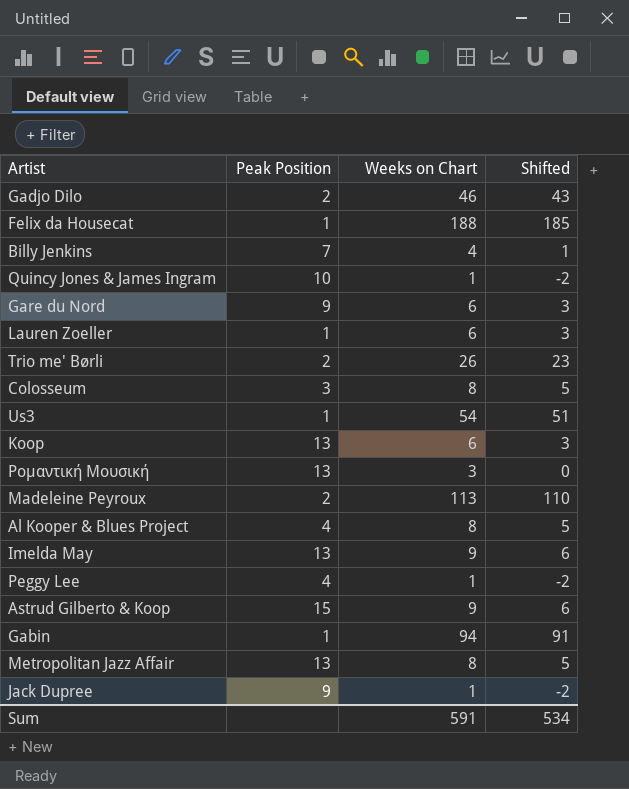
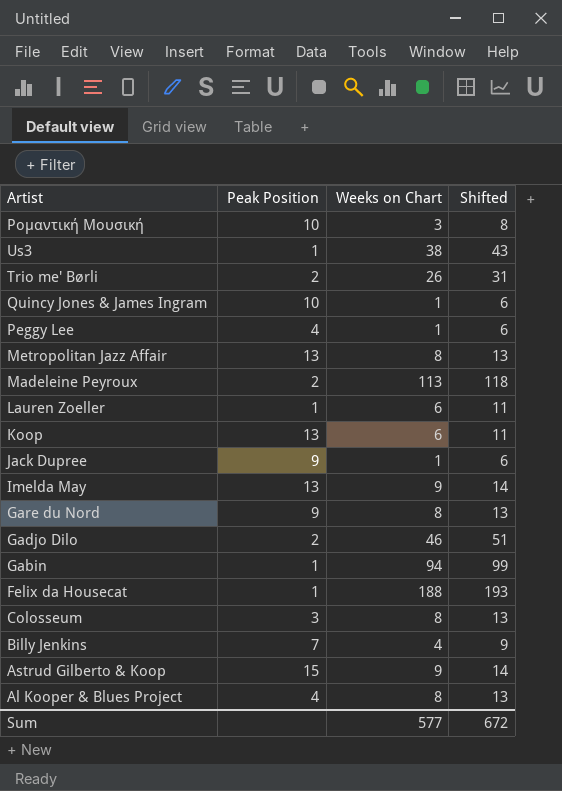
row order: none -> Artist descending
column Shifted | formula: [Weeks on Chart] - 3 -> [Weeks on Chart] + 5
Ρομαντική Μουσική | Peak Position: 13 -> 10
Us3 | Weeks on Chart: 54 -> 38
Gare du Nord | Weeks on Chart: 6 -> 8
Sum | Weeks on Chart: 591 -> 577
Sum | Shifted: 534 -> 672

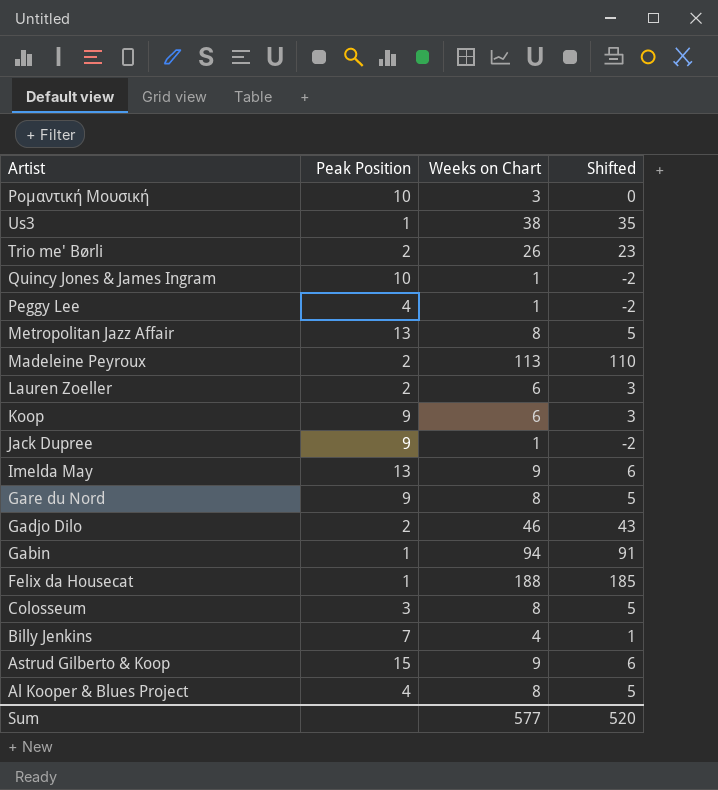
column Shifted | formula: [Weeks on Chart] + 5 -> [Weeks on Chart] - 3
Lauren Zoeller | Peak Position: 1 -> 2
Koop | Peak Position: 13 -> 9
Sum | Shifted: 672 -> 520

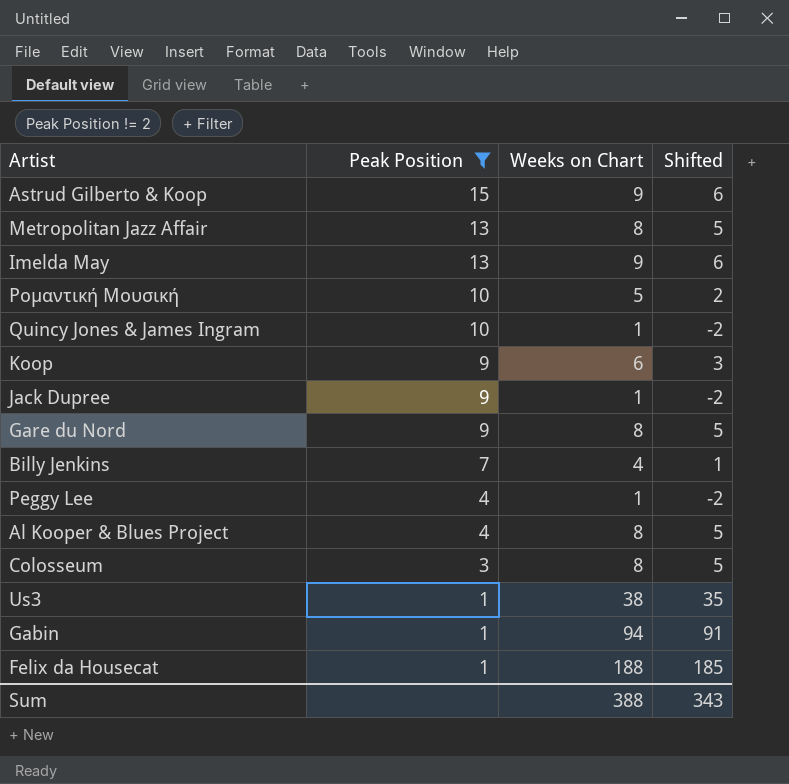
filter: none -> Peak Position != 2
row order: Artist descending -> Peak Position descending
Ρομαντική Μουσική | Weeks on Chart: 3 -> 5
Ρομαντική Μουσική | Shifted: 0 -> 2
Sum | Weeks on Chart: 577 -> 388
Sum | Shifted: 520 -> 343

